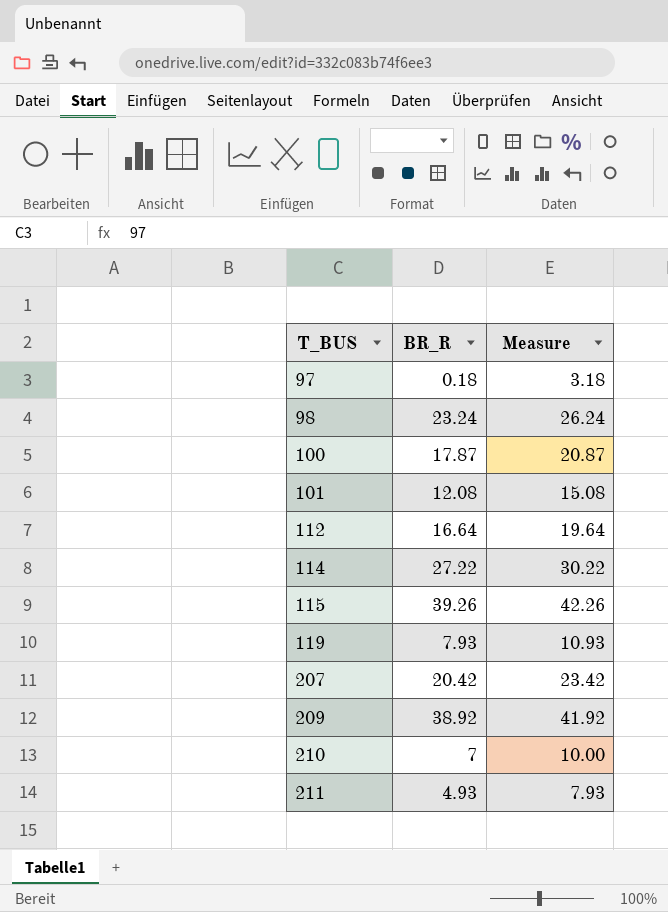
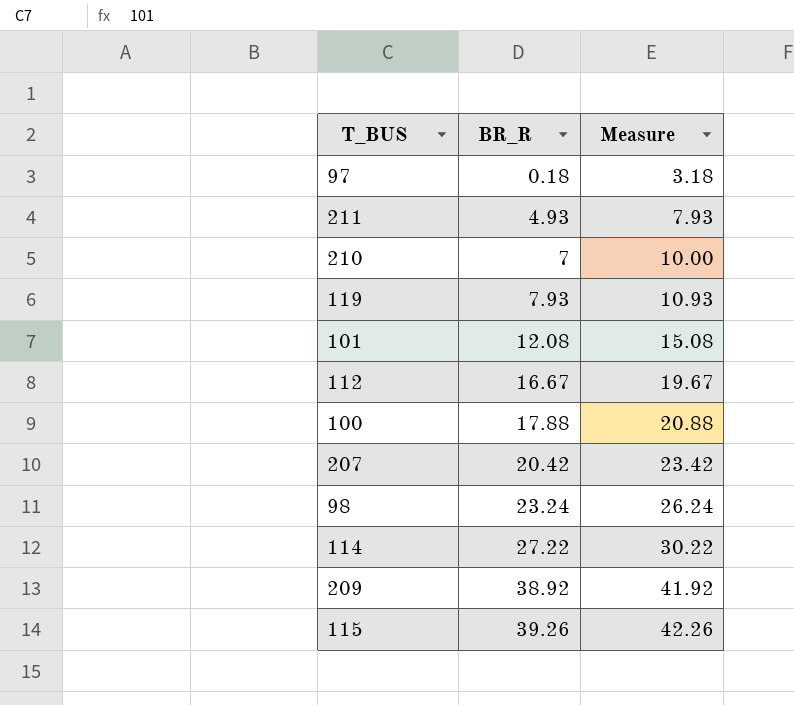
row order: T_BUS ascending -> BR_R ascending
112 | BR_R: 16.64 -> 16.67
112 | Measure: 19.64 -> 19.67
100 | BR_R: 17.87 -> 17.88
100 | Measure: 20.87 -> 20.88

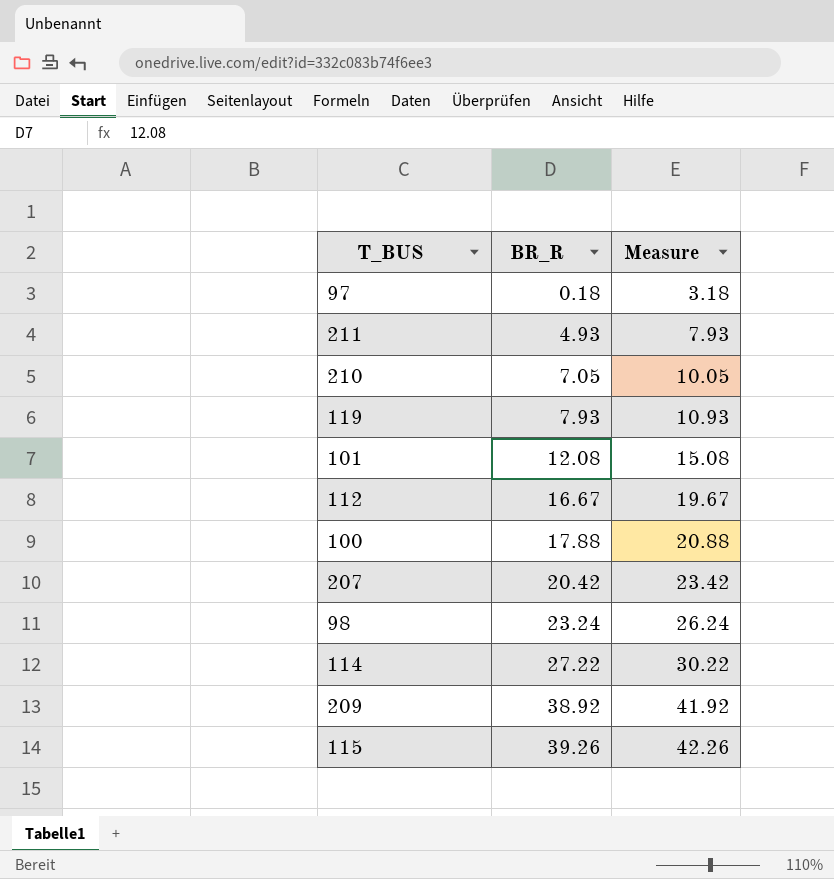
210 | BR_R: 7 -> 7.05
210 | Measure: 10.00 -> 10.05

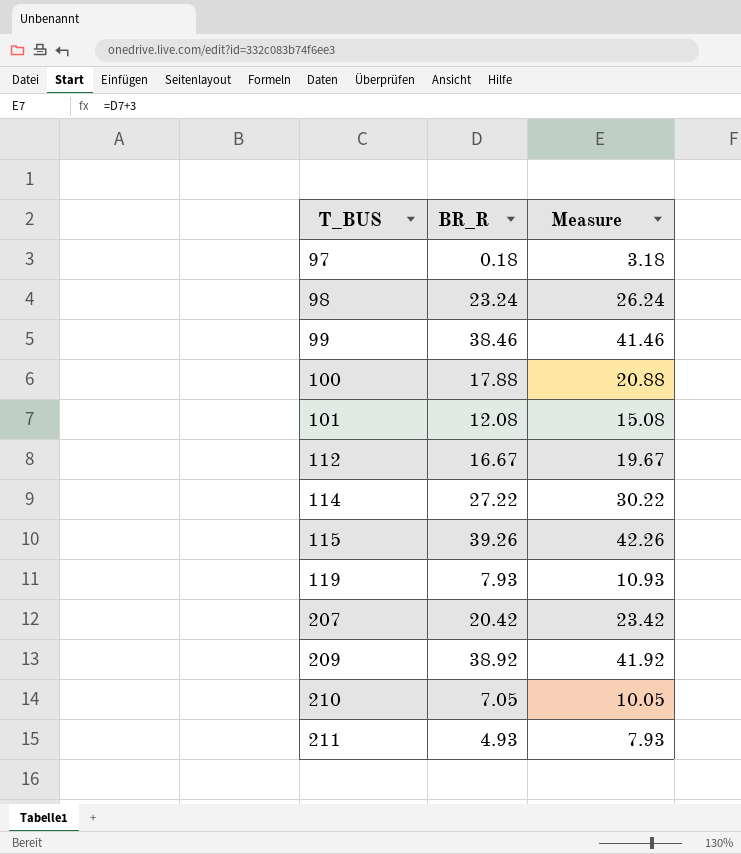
row order: BR_R ascending -> T_BUS ascending
row 99: none -> 38.46 | 41.46

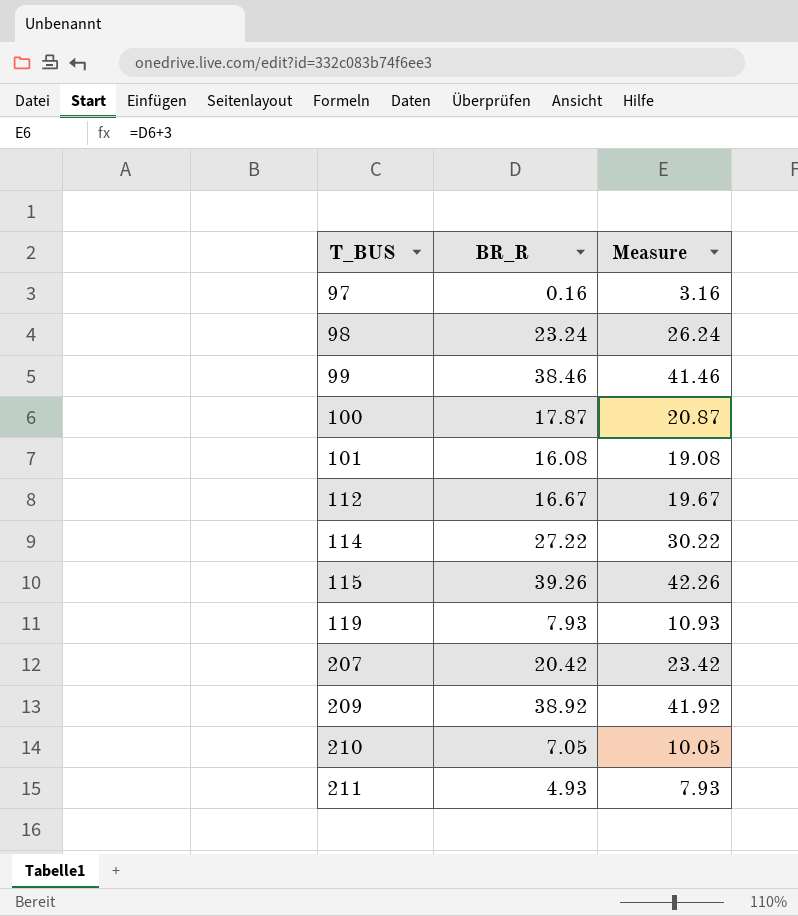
97 | BR_R: 0.18 -> 0.16
97 | Measure: 3.18 -> 3.16
100 | BR_R: 17.88 -> 17.87
100 | Measure: 20.88 -> 20.87
101 | BR_R: 12.08 -> 16.08
101 | Measure: 15.08 -> 19.08

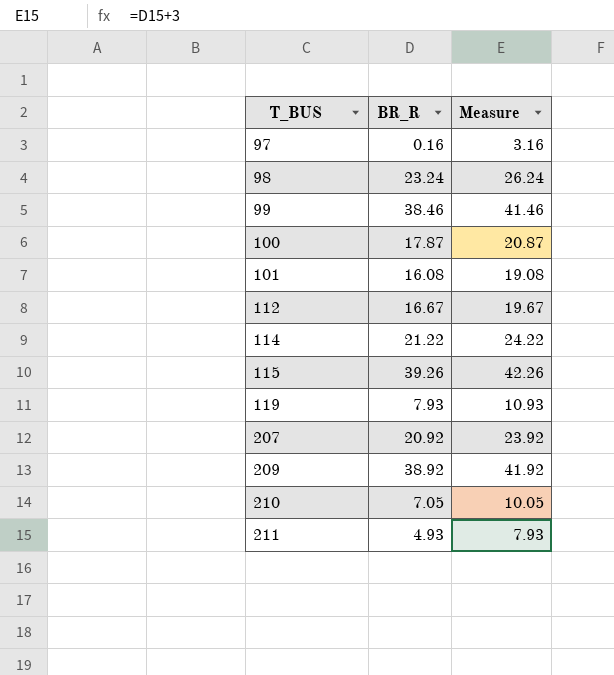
114 | BR_R: 27.22 -> 21.22
114 | Measure: 30.22 -> 24.22
207 | BR_R: 20.42 -> 20.92
207 | Measure: 23.42 -> 23.92

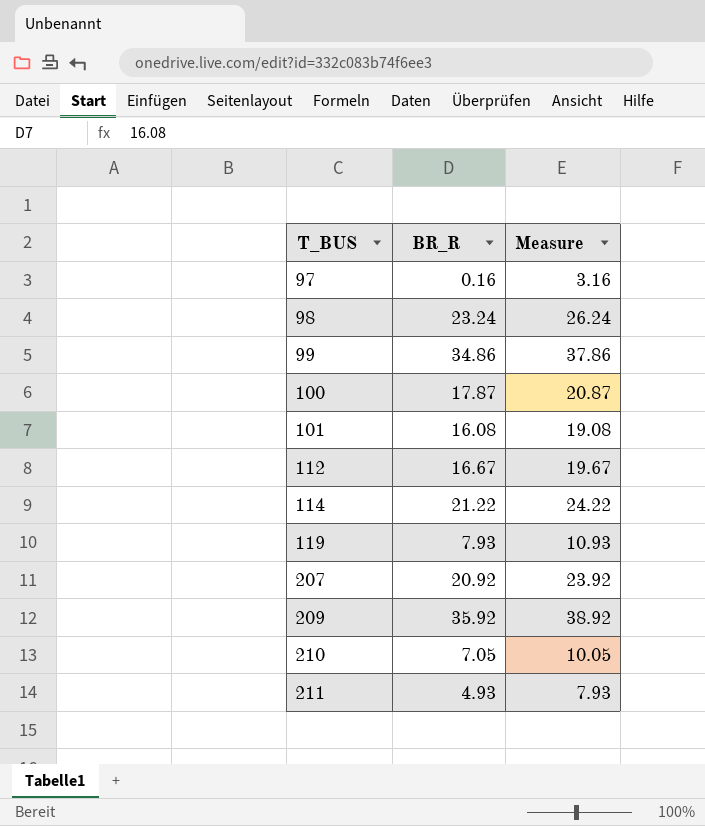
row 115: 39.26 | 42.26 -> none
99 | BR_R: 38.46 -> 34.86
99 | Measure: 41.46 -> 37.86
209 | BR_R: 38.92 -> 35.92
209 | Measure: 41.92 -> 38.92

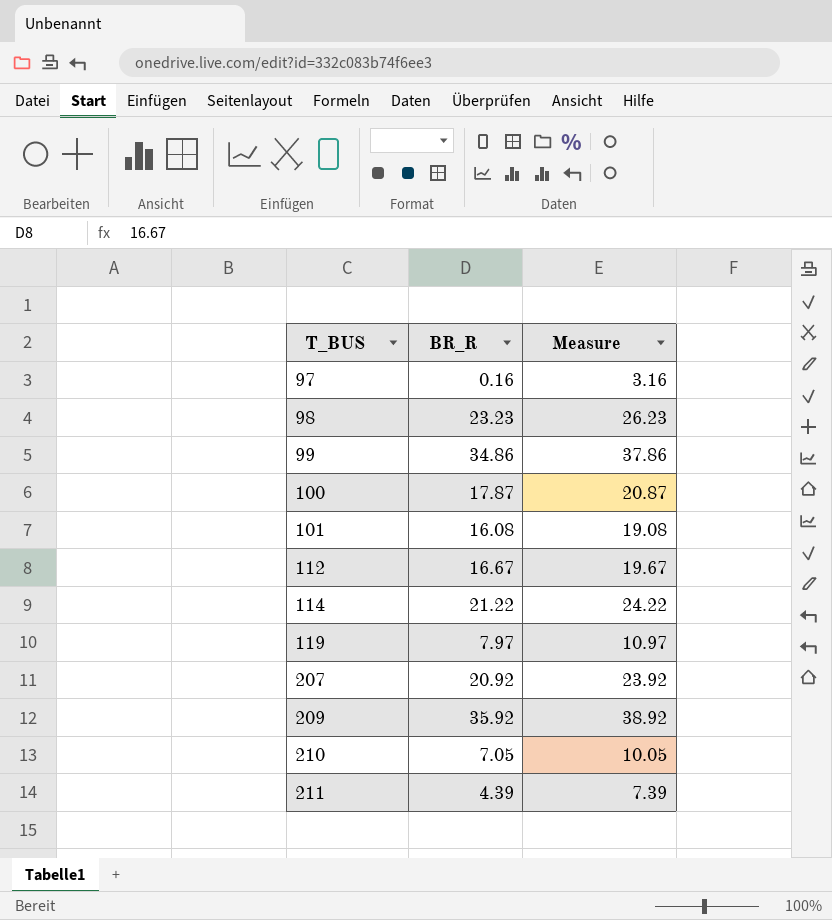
98 | BR_R: 23.24 -> 23.23
98 | Measure: 26.24 -> 26.23
119 | BR_R: 7.93 -> 7.97
119 | Measure: 10.93 -> 10.97
211 | BR_R: 4.93 -> 4.39
211 | Measure: 7.93 -> 7.39

